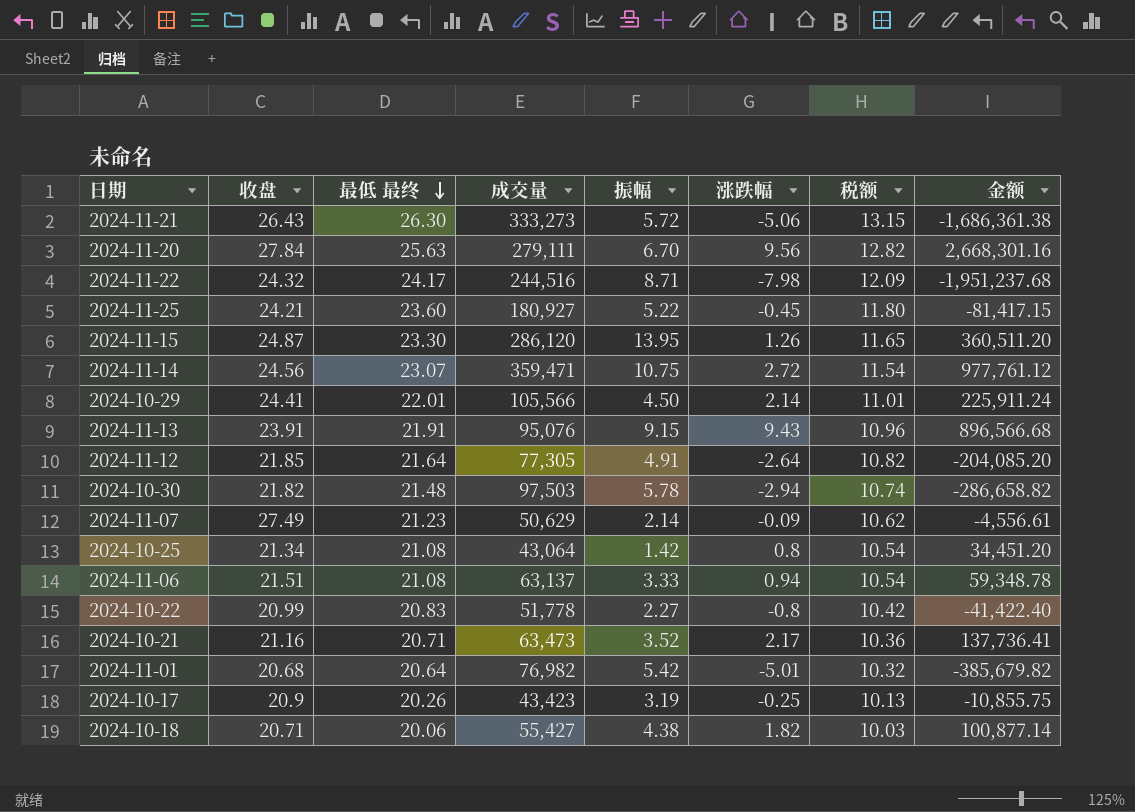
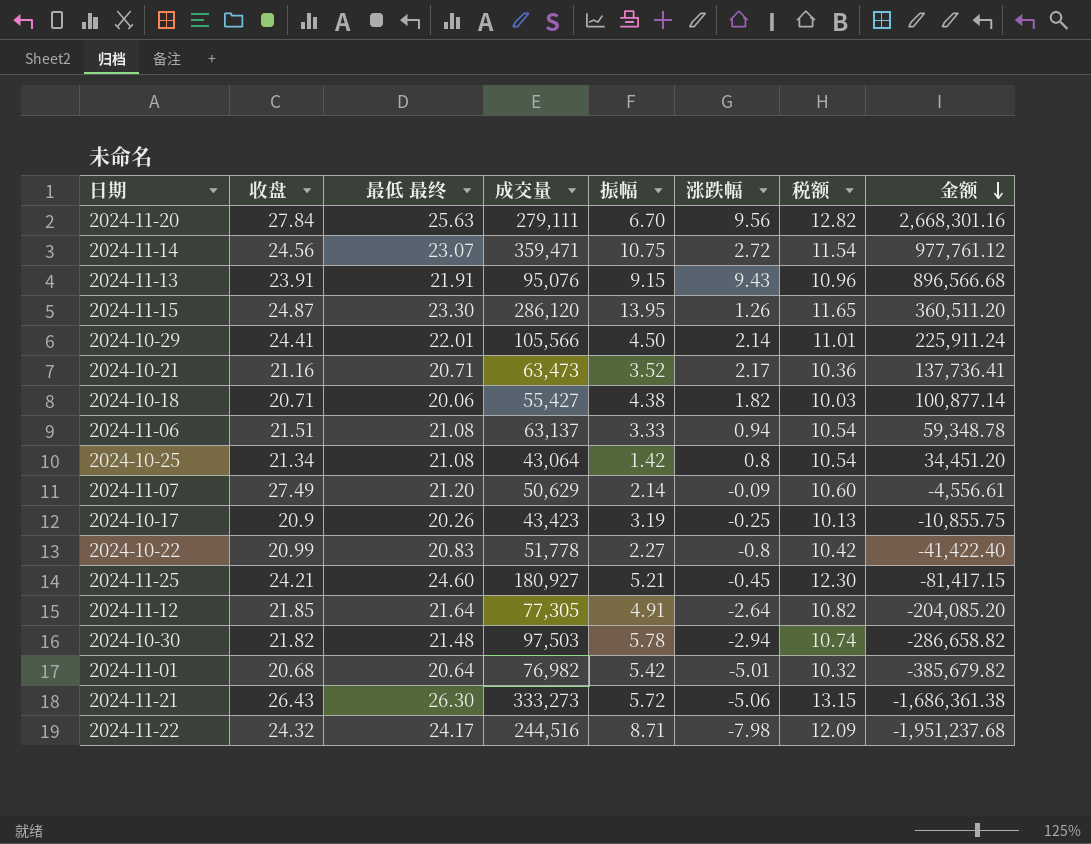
row order: 最低 最终 descending -> 金额 descending
2024-11-07 | 最低 最终: 21.23 -> 21.20
2024-11-07 | 税额: 10.62 -> 10.60
2024-11-25 | 最低 最终: 23.60 -> 24.60
2024-11-25 | 振幅: 5.22 -> 5.21
2024-11-25 | 税额: 11.80 -> 12.30

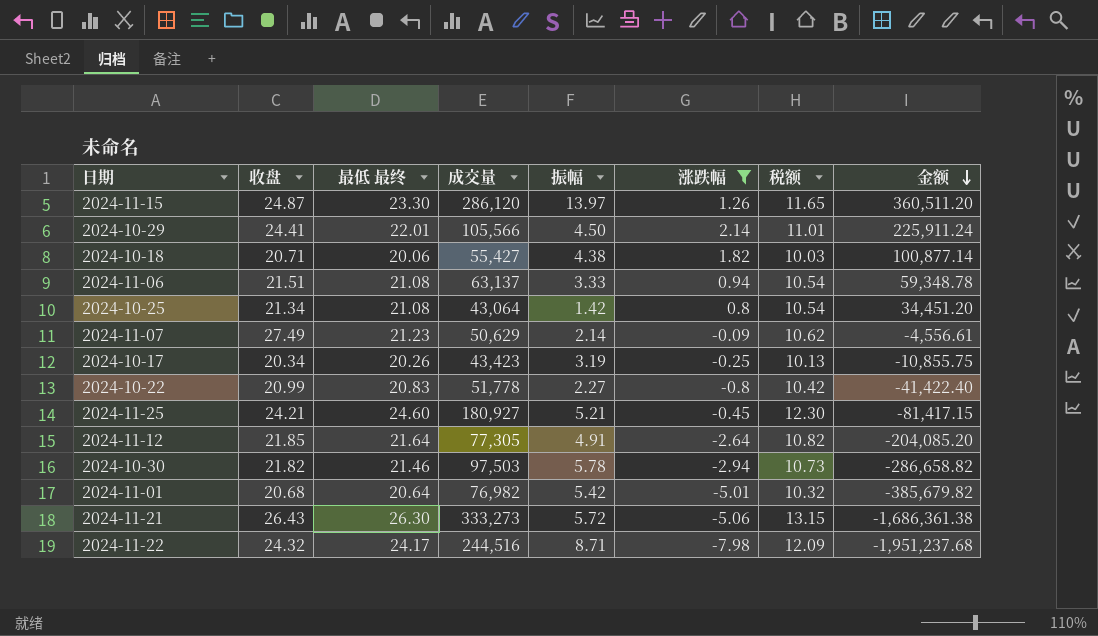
filter: none -> 涨跌幅 <= 2.14
2024-11-15 | 振幅: 13.95 -> 13.97
2024-11-07 | 最低 最终: 21.20 -> 21.23
2024-11-07 | 税额: 10.60 -> 10.62
2024-10-17 | 收盘: 20.9 -> 20.34
2024-10-30 | 最低 最终: 21.48 -> 21.46
2024-10-30 | 税额: 10.74 -> 10.73

